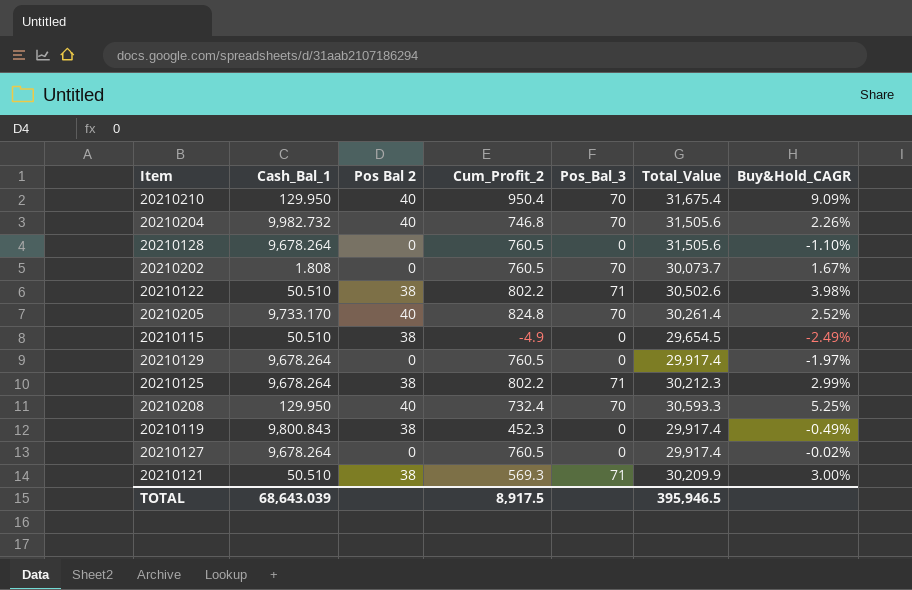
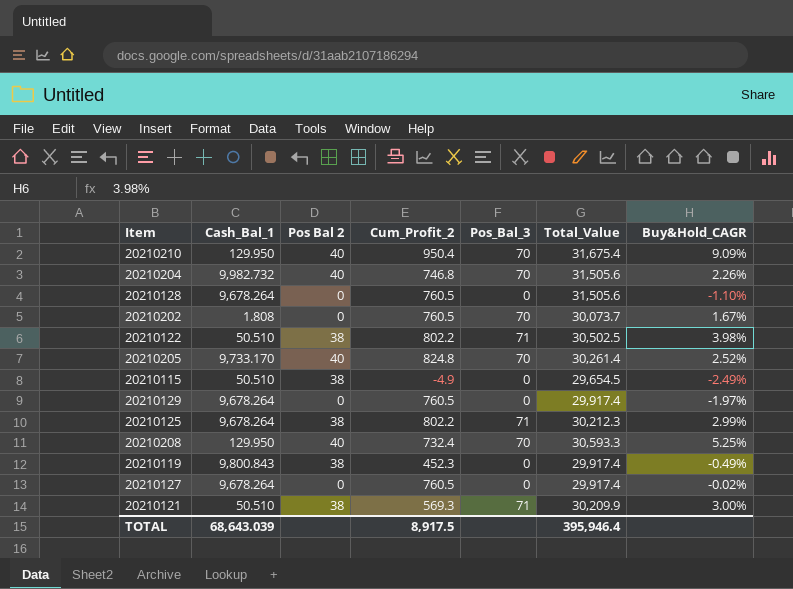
20210122 | Total_Value: 30,502.6 -> 30,502.5
TOTAL | Total_Value: 395,946.5 -> 395,946.4

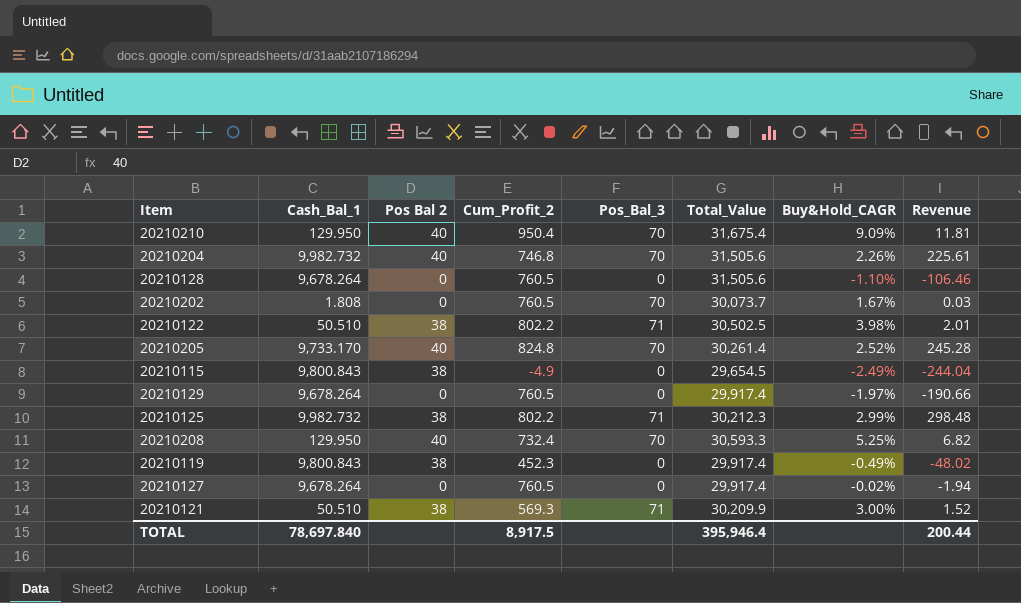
column Revenue | formula: none -> [Cash_Bal_1] * [Buy&Hold_CAGR]
20210115 | Cash_Bal_1: 50.510 -> 9,800.843
20210125 | Cash_Bal_1: 9,678.264 -> 9,982.732
TOTAL | Cash_Bal_1: 68,643.039 -> 78,697.840

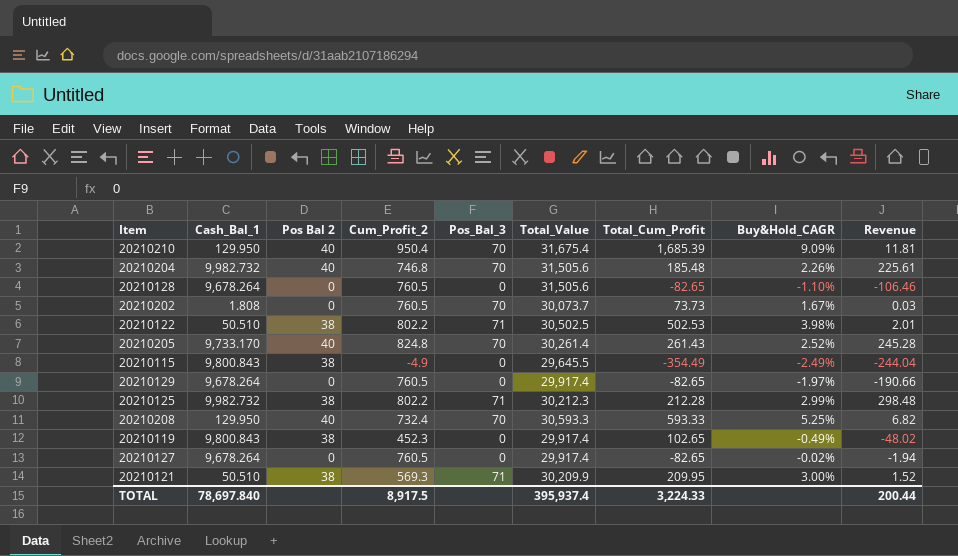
column Total_Cum_Profit | position: none -> 7
20210115 | Total_Value: 29,654.5 -> 29,645.5
TOTAL | Total_Value: 395,946.4 -> 395,937.4

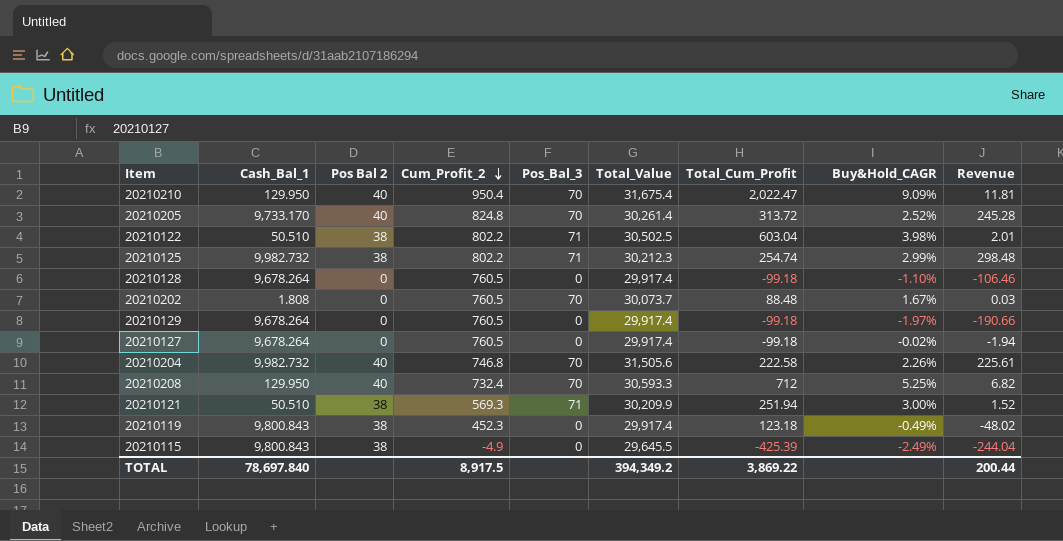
row order: none -> Cum_Profit_2 descending
20210210 | Total_Cum_Profit: 1,685.39 -> 2,022.47
20210205 | Total_Cum_Profit: 261.43 -> 313.72
20210122 | Total_Cum_Profit: 502.53 -> 603.04
20210125 | Total_Cum_Profit: 212.28 -> 254.74
20210128 | Total_Value: 31,505.6 -> 29,917.4
20210128 | Total_Cum_Profit: -82.65 -> -99.18
20210202 | Total_Cum_Profit: 73.73 -> 88.48
20210129 | Total_Cum_Profit: -82.65 -> -99.18
20210127 | Total_Cum_Profit: -82.65 -> -99.18
20210204 | Total_Cum_Profit: 185.48 -> 222.58
20210208 | Total_Cum_Profit: 593.33 -> 712
20210121 | Total_Cum_Profit: 209.95 -> 251.94
20210119 | Total_Cum_Profit: 102.65 -> 123.18
20210115 | Total_Cum_Profit: -354.49 -> -425.39
TOTAL | Total_Value: 395,937.4 -> 394,349.2
TOTAL | Total_Cum_Profit: 3,224.33 -> 3,869.22

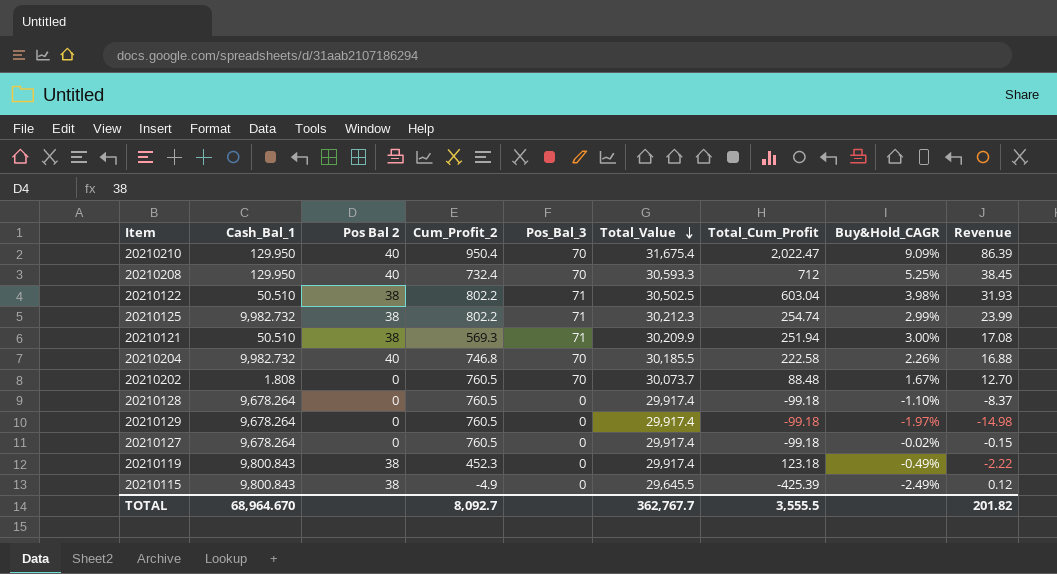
row order: Cum_Profit_2 descending -> Total_Value descending
column Revenue | formula: [Cash_Bal_1] * [Buy&Hold_CAGR] -> [Cum_Profit_2] * [Buy&Hold_CAGR]
row 20210205: 9,733.170 | 40 | 824.8 | 70 | 30,261.4 | 313.72 | 2.52% | 245.28 -> none
20210204 | Total_Value: 31,505.6 -> 30,185.5
TOTAL | Cash_Bal_1: 78,697.840 -> 68,964.670
TOTAL | Cum_Profit_2: 8,917.5 -> 8,092.7
TOTAL | Total_Value: 394,349.2 -> 362,767.7
TOTAL | Total_Cum_Profit: 3,869.22 -> 3,555.5
TOTAL | Revenue: 200.44 -> 201.82

